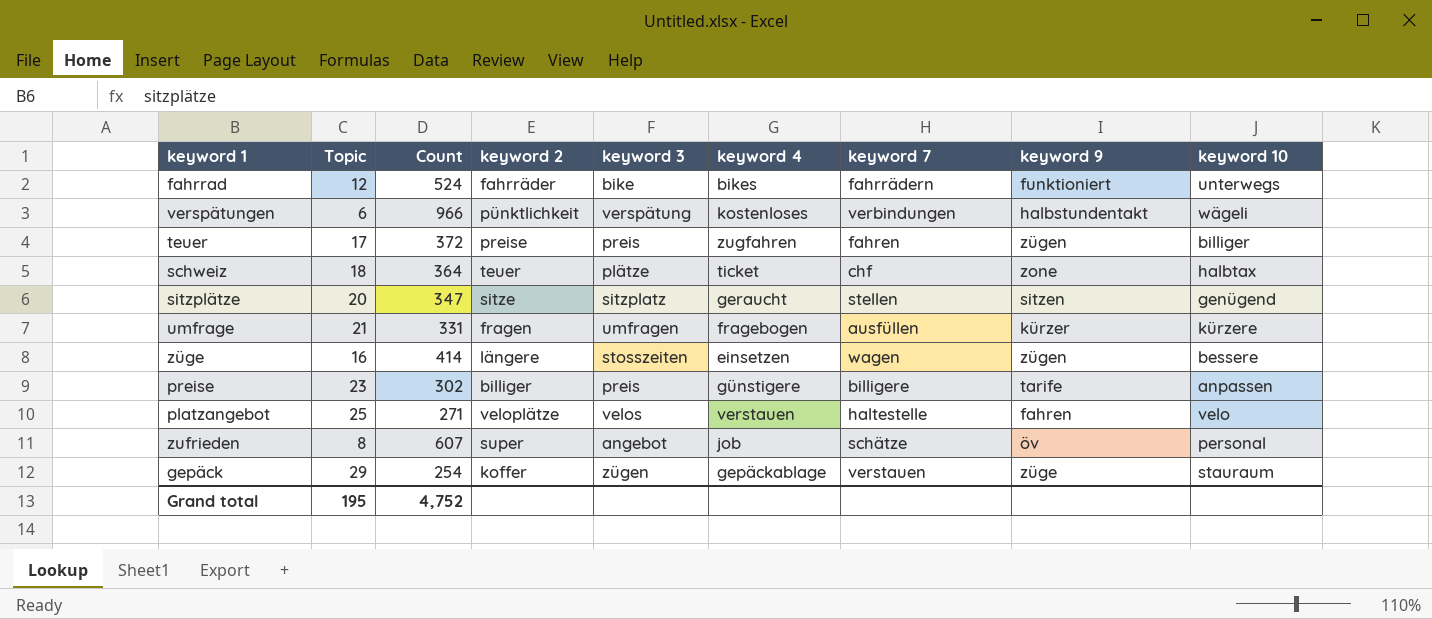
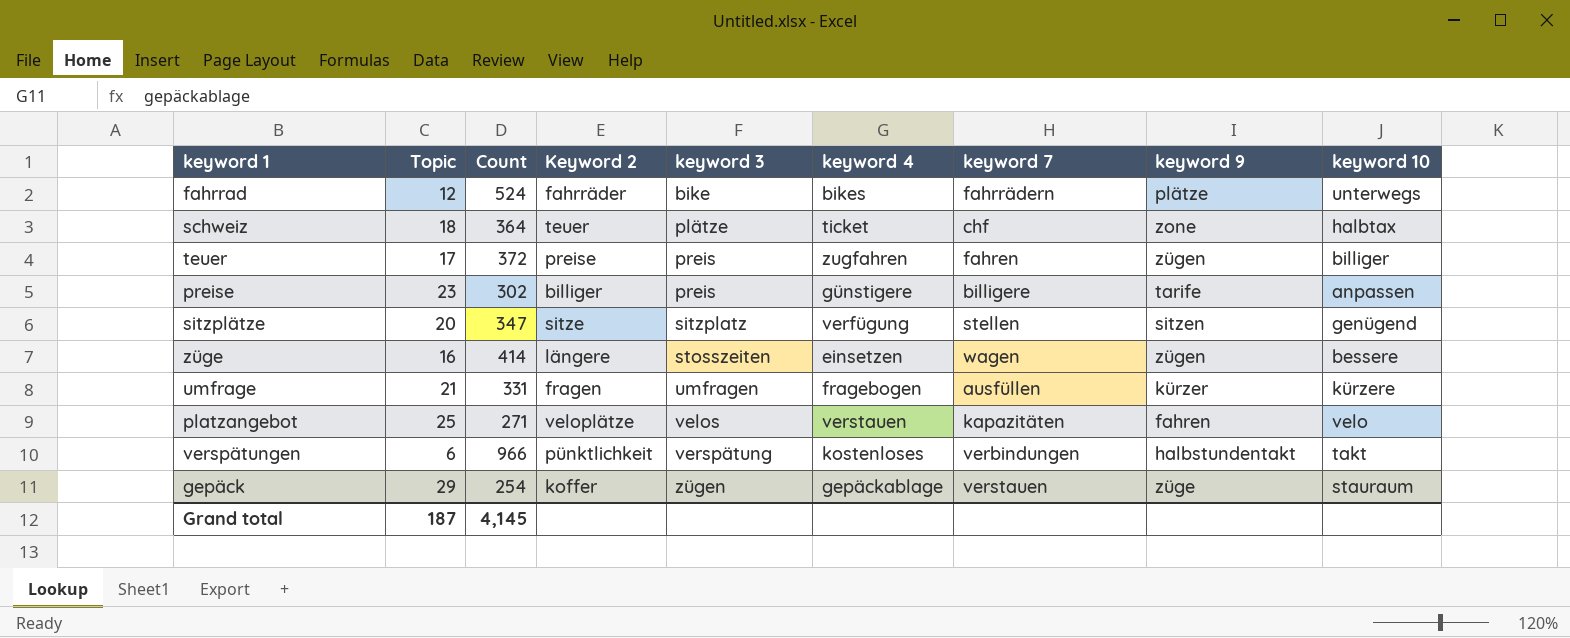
row order: none -> keyword 3 ascending
column name: keyword 2 -> Keyword 2
row zufrieden: 8 | 607 | super | angebot | job | schätze | öv | personal -> none
fahrrad | keyword 9: funktioniert -> plätze
sitzplätze | keyword 4: geraucht -> verfügung
platzangebot | keyword 7: haltestelle -> kapazitäten
verspätungen | keyword 10: wägeli -> takt
Grand total | Topic: 195 -> 187
Grand total | Count: 4,752 -> 4,145

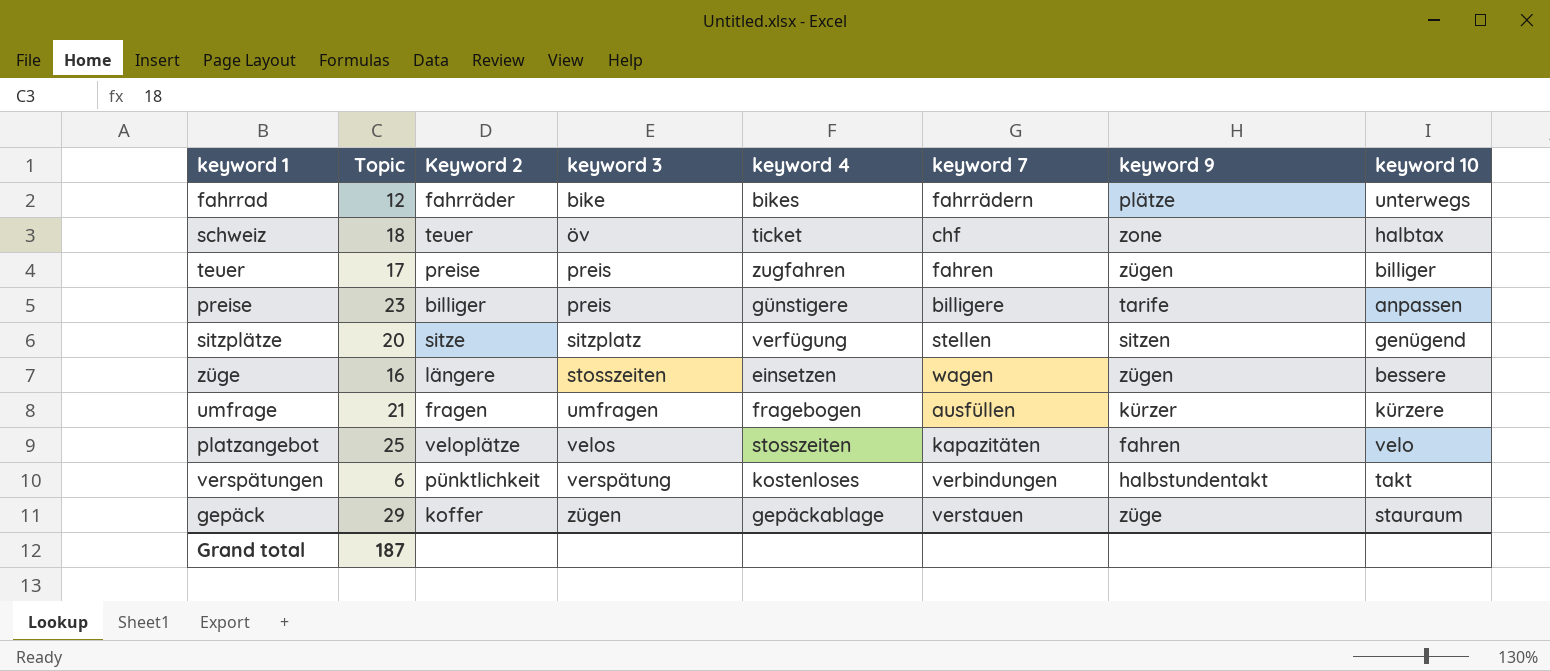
column Count | position: 3 -> none
schweiz | keyword 3: plätze -> öv
platzangebot | keyword 4: verstauen -> stosszeiten

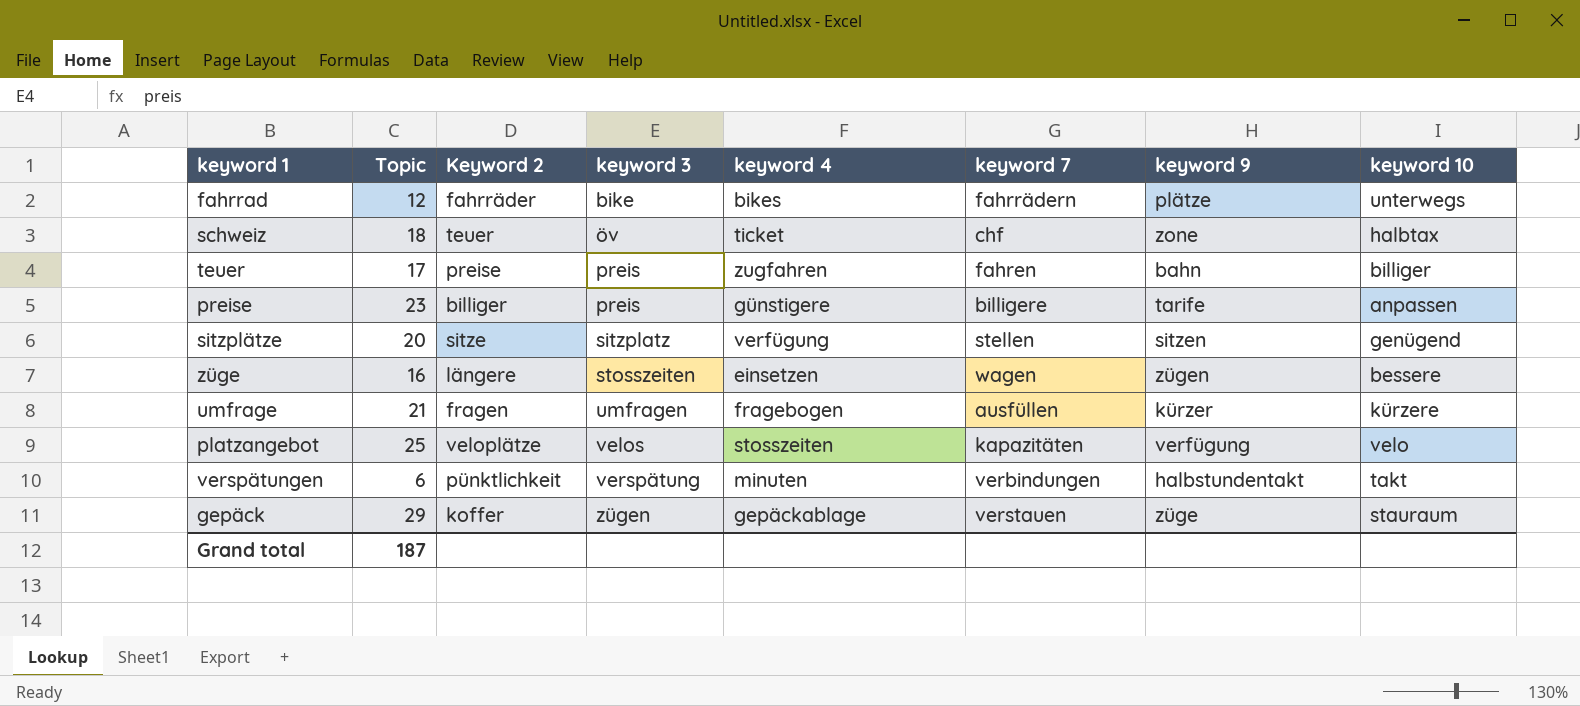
teuer | keyword 9: zügen -> bahn
platzangebot | keyword 9: fahren -> verfügung
verspätungen | keyword 4: kostenloses -> minuten

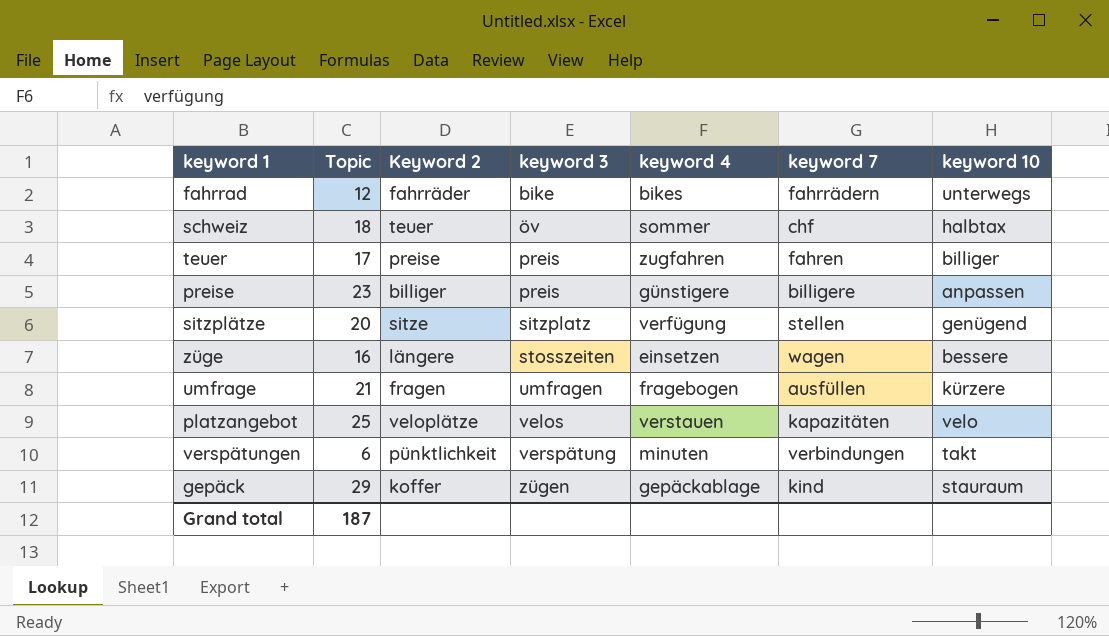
column keyword 9 | position: 7 -> none
schweiz | keyword 4: ticket -> sommer
platzangebot | keyword 4: stosszeiten -> verstauen
gepäck | keyword 7: verstauen -> kind

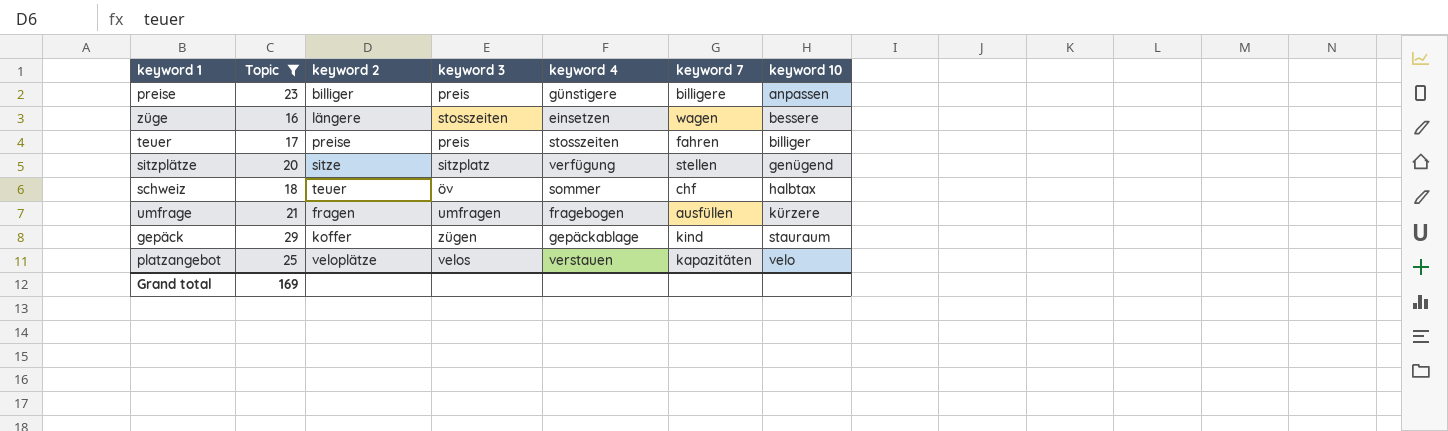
filter: none -> Topic >= 16
row order: keyword 3 ascending -> keyword 10 ascending
column name: Keyword 2 -> keyword 2
teuer | keyword 4: zugfahren -> stosszeiten
Grand total | Topic: 187 -> 169

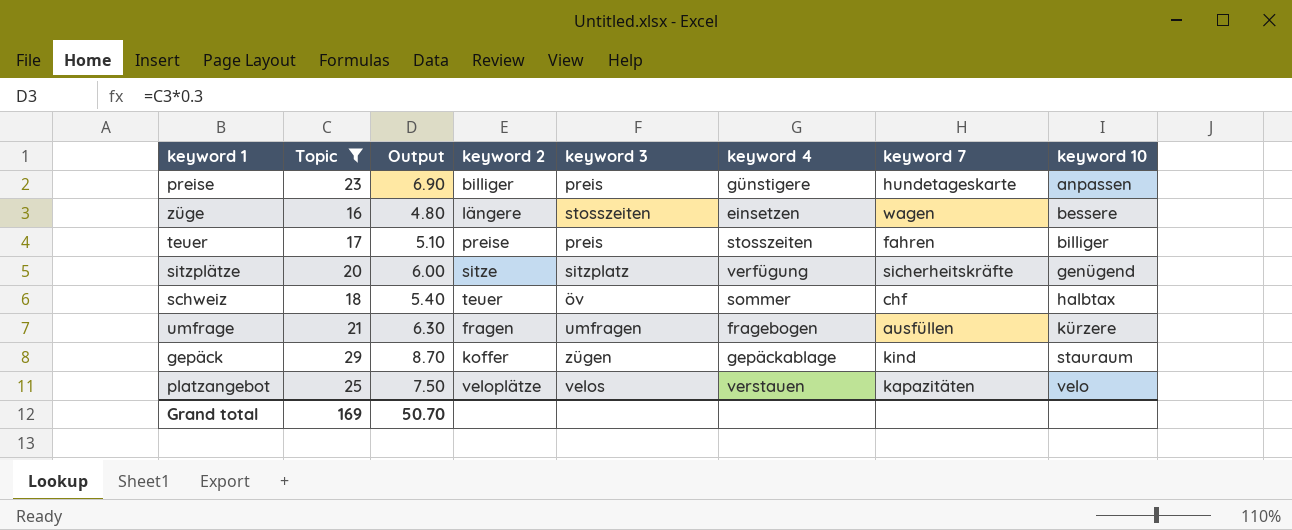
column Output | formula: none -> [Topic] * 0.3
preise | keyword 7: billigere -> hundetageskarte
sitzplätze | keyword 7: stellen -> sicherheitskräfte

